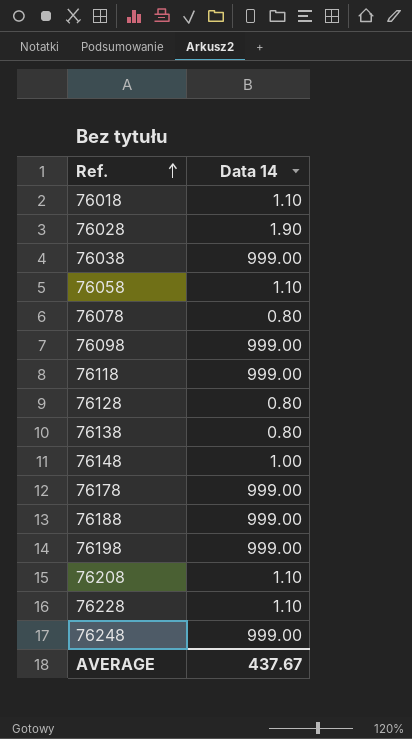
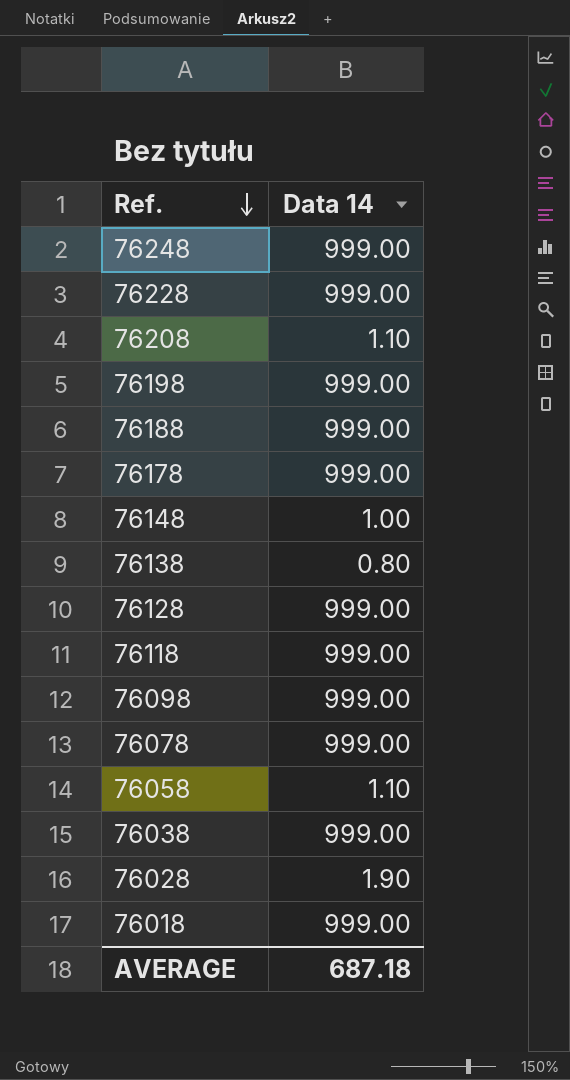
row order: Ref. ascending -> Ref. descending
76228 | Data 14: 1.10 -> 999.00
76128 | Data 14: 0.80 -> 999.00
76078 | Data 14: 0.80 -> 999.00
76018 | Data 14: 1.10 -> 999.00
AVERAGE | Data 14: 437.67 -> 687.18

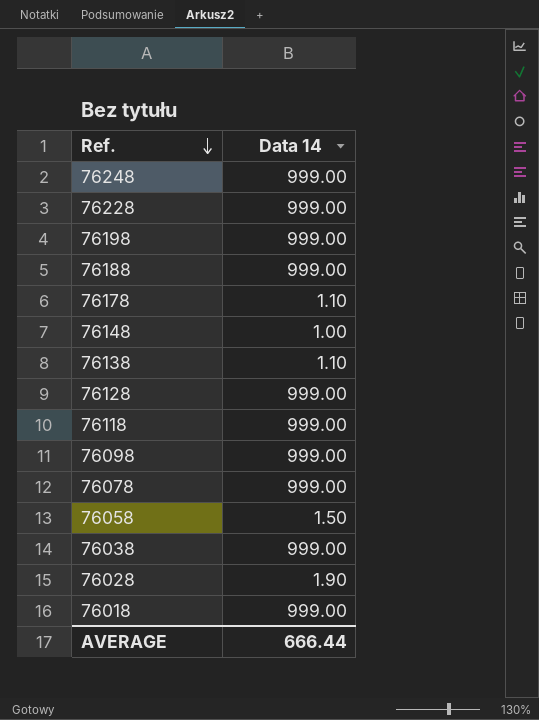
row 76208: 1.10 -> none
76178 | Data 14: 999.00 -> 1.10
76138 | Data 14: 0.80 -> 1.10
76058 | Data 14: 1.10 -> 1.50
AVERAGE | Data 14: 687.18 -> 666.44

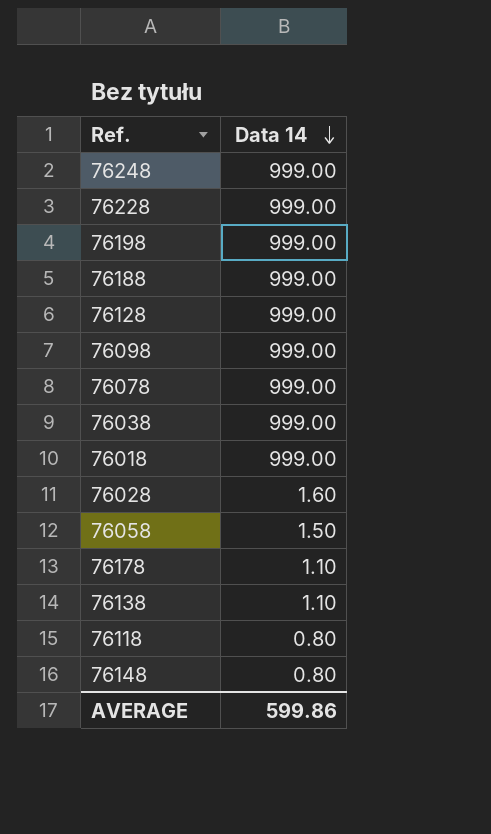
row order: Ref. descending -> Data 14 descending
76028 | Data 14: 1.90 -> 1.60
76118 | Data 14: 999.00 -> 0.80
76148 | Data 14: 1.00 -> 0.80
AVERAGE | Data 14: 666.44 -> 599.86

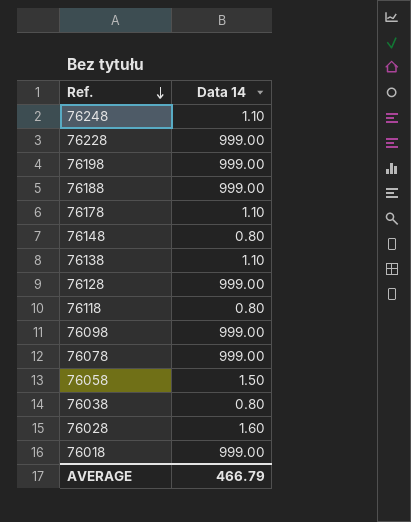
row order: Data 14 descending -> Ref. descending
76248 | Data 14: 999.00 -> 1.10
76038 | Data 14: 999.00 -> 0.80
AVERAGE | Data 14: 599.86 -> 466.79

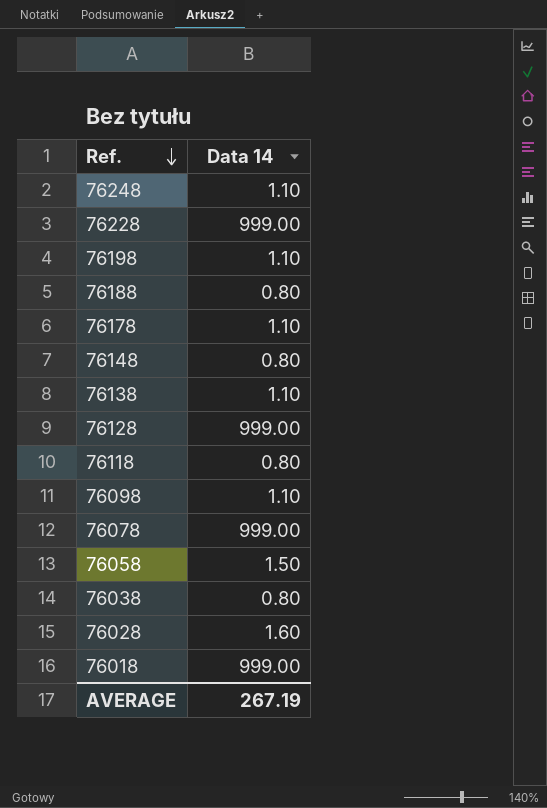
76198 | Data 14: 999.00 -> 1.10
76188 | Data 14: 999.00 -> 0.80
76098 | Data 14: 999.00 -> 1.10
AVERAGE | Data 14: 466.79 -> 267.19

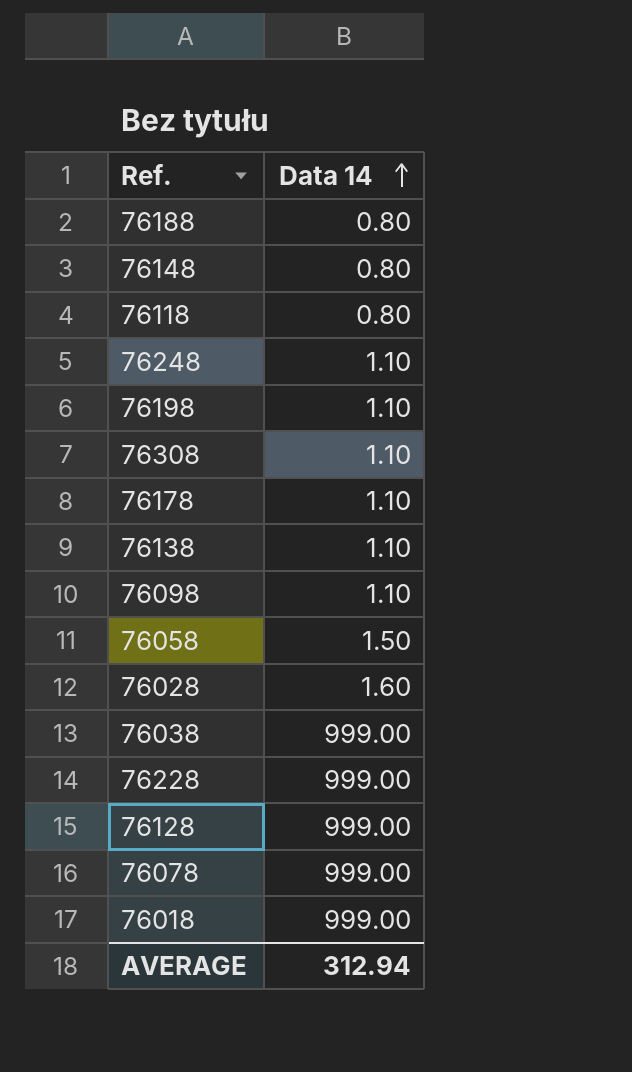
row order: Ref. descending -> Data 14 ascending
row 76308: none -> 1.10
76038 | Data 14: 0.80 -> 999.00
AVERAGE | Data 14: 267.19 -> 312.94

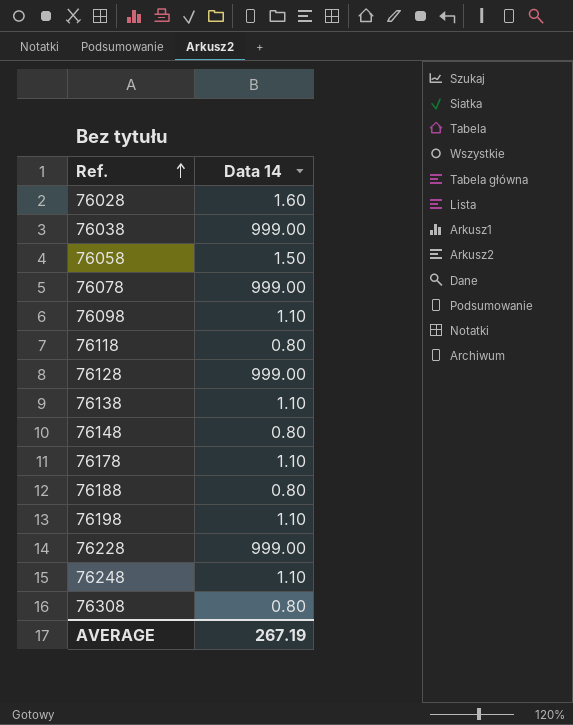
row order: Data 14 ascending -> Ref. ascending
row 76018: 999.00 -> none
76308 | Data 14: 1.10 -> 0.80
AVERAGE | Data 14: 312.94 -> 267.19

